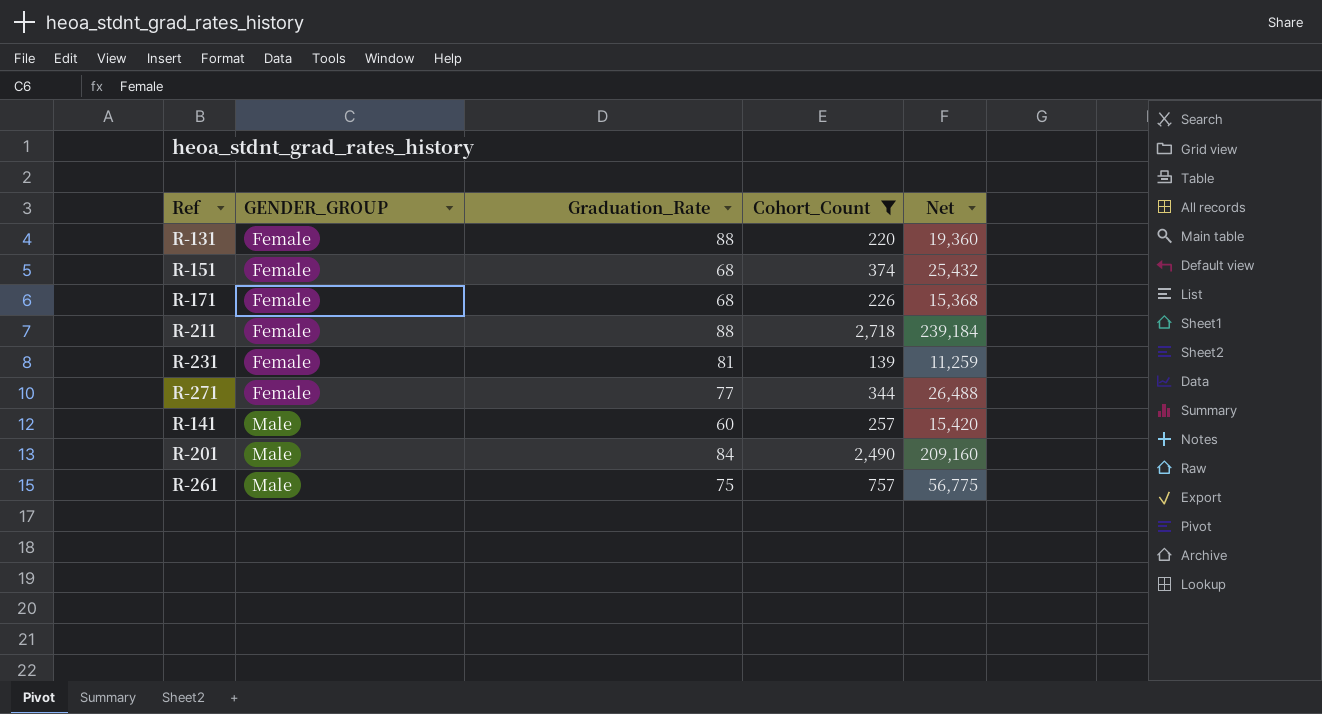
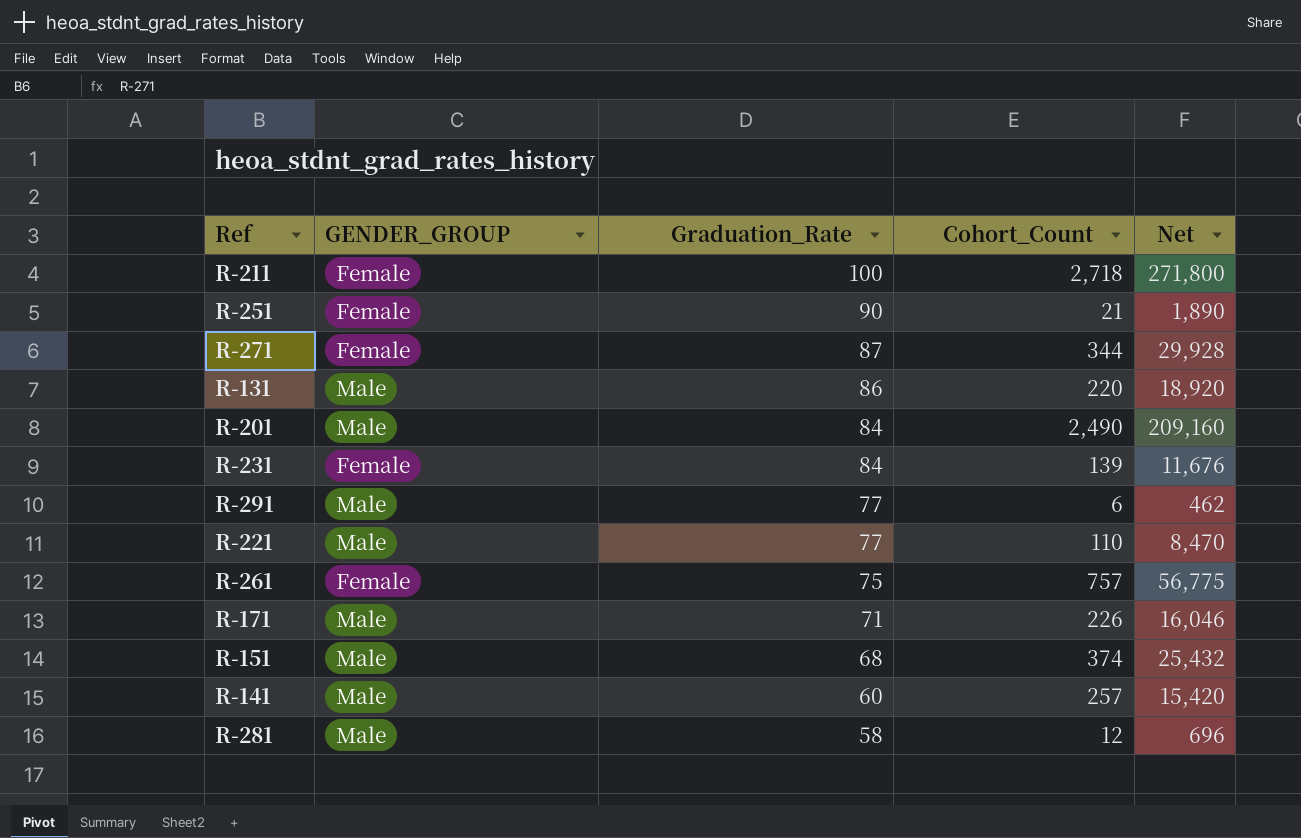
filter: Cohort_Count >= 139 -> none
row order: GENDER_GROUP ascending -> Graduation_Rate descending
R-211 | Graduation_Rate: 88 -> 100
R-211 | Net: 239,184 -> 271,800
R-271 | Graduation_Rate: 77 -> 87
R-271 | Net: 26,488 -> 29,928
R-131 | GENDER_GROUP: Female -> Male
R-131 | Graduation_Rate: 88 -> 86
R-131 | Net: 19,360 -> 18,920
R-231 | Graduation_Rate: 81 -> 84
R-231 | Net: 11,259 -> 11,676
R-261 | GENDER_GROUP: Male -> Female
R-171 | GENDER_GROUP: Female -> Male
R-171 | Graduation_Rate: 68 -> 71
R-171 | Net: 15,368 -> 16,046
R-151 | GENDER_GROUP: Female -> Male

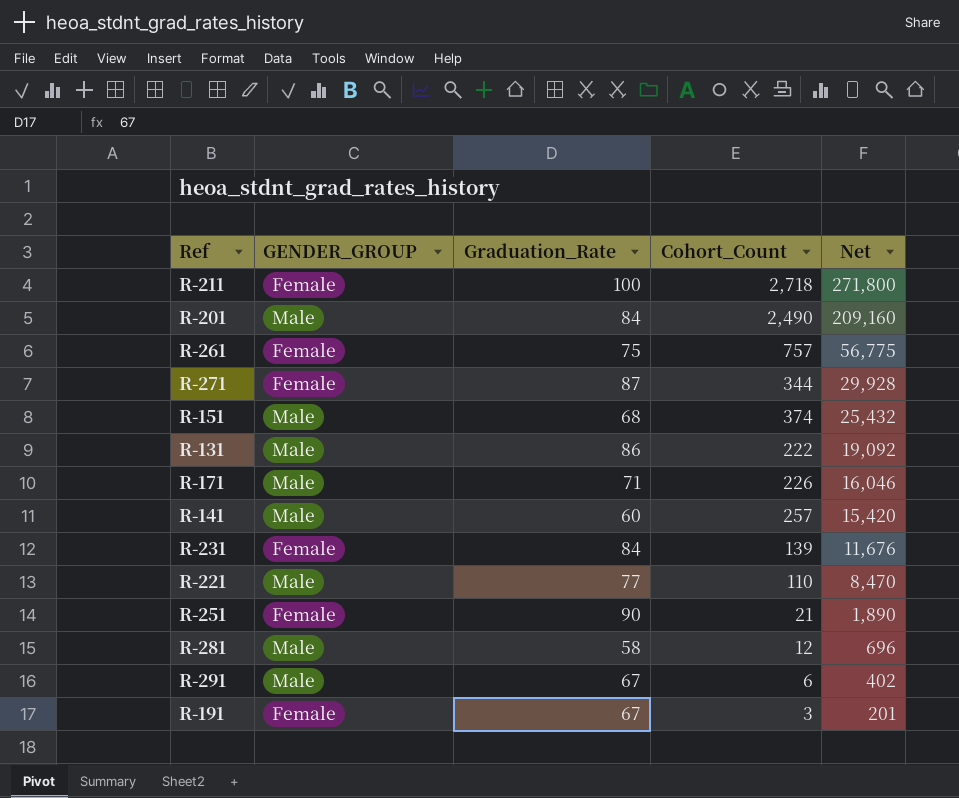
row order: Graduation_Rate descending -> Net descending
R-131 | Cohort_Count: 220 -> 222
R-131 | Net: 18,920 -> 19,092
R-291 | Graduation_Rate: 77 -> 67
R-291 | Net: 462 -> 402
row R-191: none -> Female | 67 | 3 | 201

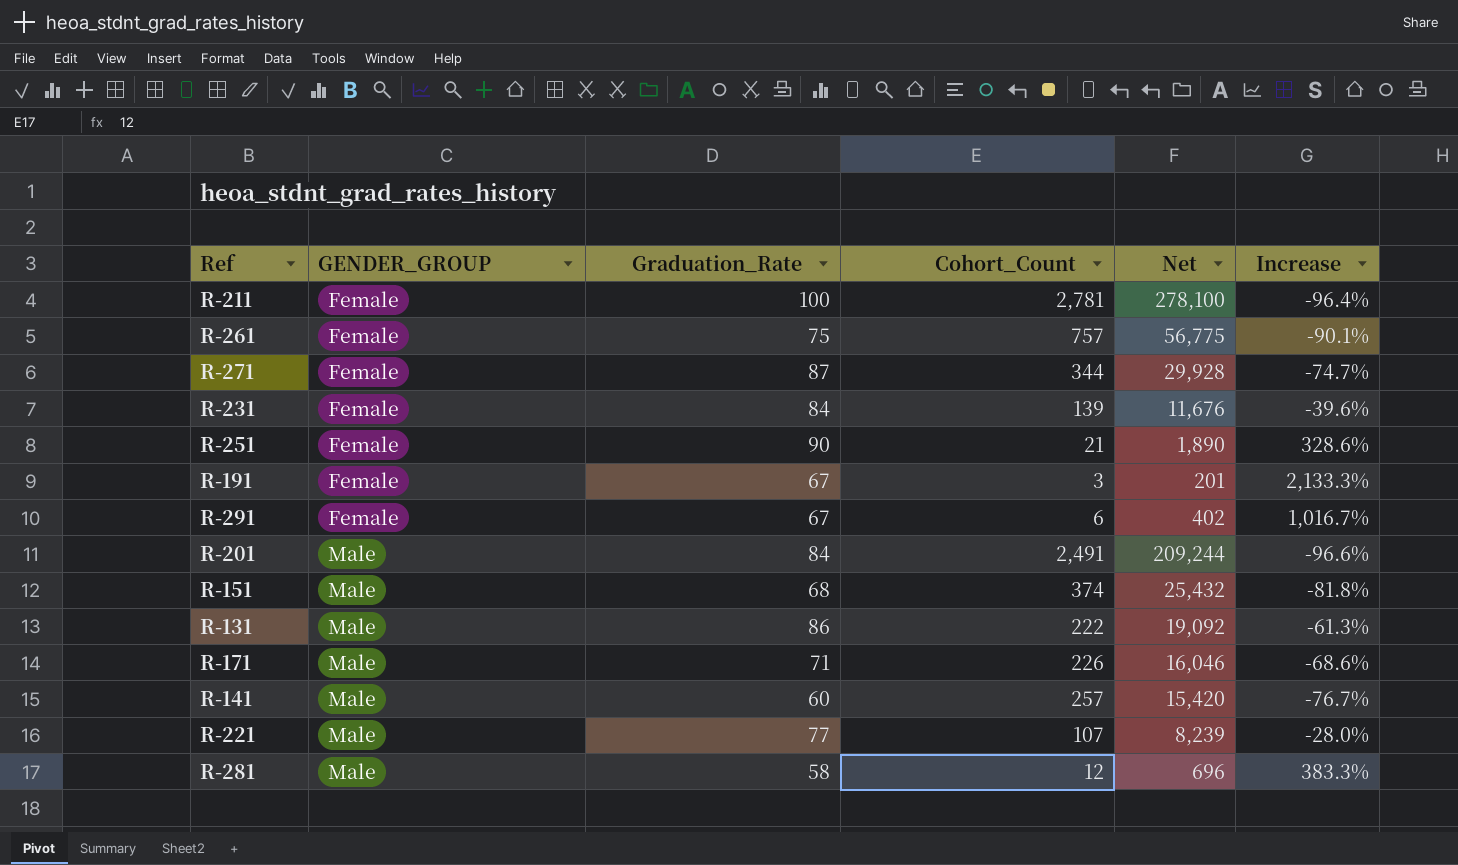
row order: Net descending -> GENDER_GROUP ascending
column Increase | formula: none -> ([Graduation_Rate] - [Cohort_Count]) / [Cohort_Count]
R-211 | Cohort_Count: 2,718 -> 2,781
R-211 | Net: 271,800 -> 278,100
R-291 | GENDER_GROUP: Male -> Female
R-201 | Cohort_Count: 2,490 -> 2,491
R-201 | Net: 209,160 -> 209,244
R-221 | Cohort_Count: 110 -> 107
R-221 | Net: 8,470 -> 8,239

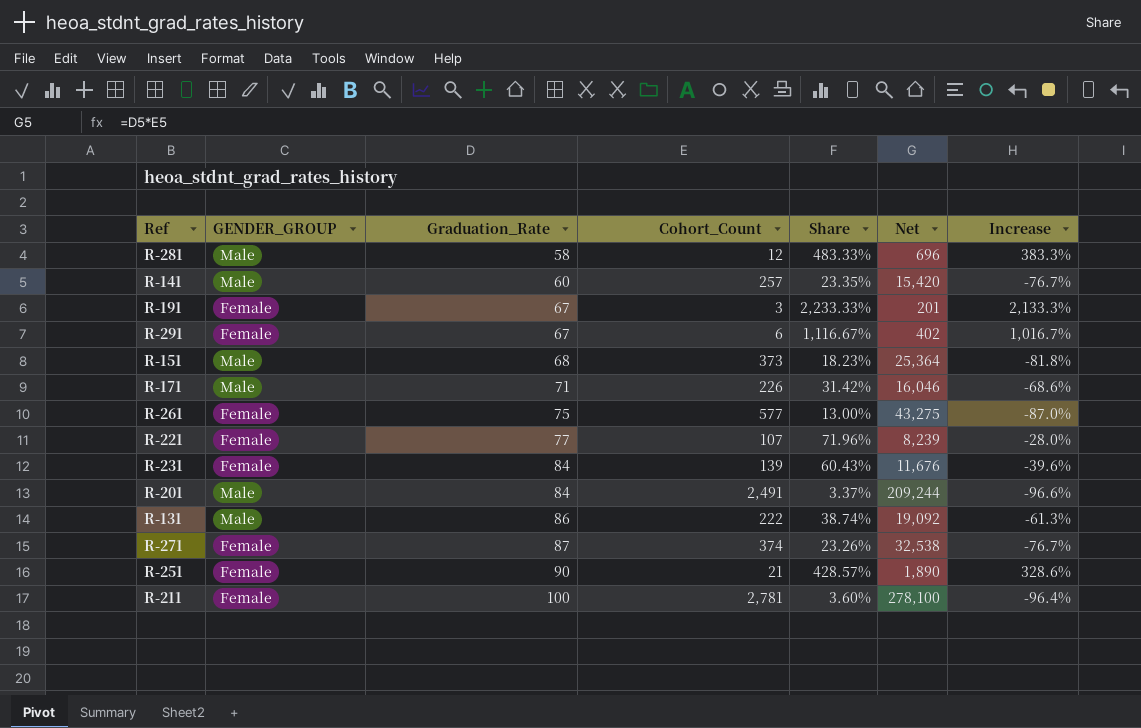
row order: GENDER_GROUP ascending -> Graduation_Rate ascending
column Share | formula: none -> [Graduation_Rate] / [Cohort_Count]
R-151 | Cohort_Count: 374 -> 373
R-151 | Net: 25,432 -> 25,364
R-261 | Cohort_Count: 757 -> 577
R-261 | Net: 56,775 -> 43,275
R-261 | Increase: -90.1% -> -87.0%
R-221 | GENDER_GROUP: Male -> Female
R-271 | Cohort_Count: 344 -> 374
R-271 | Net: 29,928 -> 32,538
R-271 | Increase: -74.7% -> -76.7%

